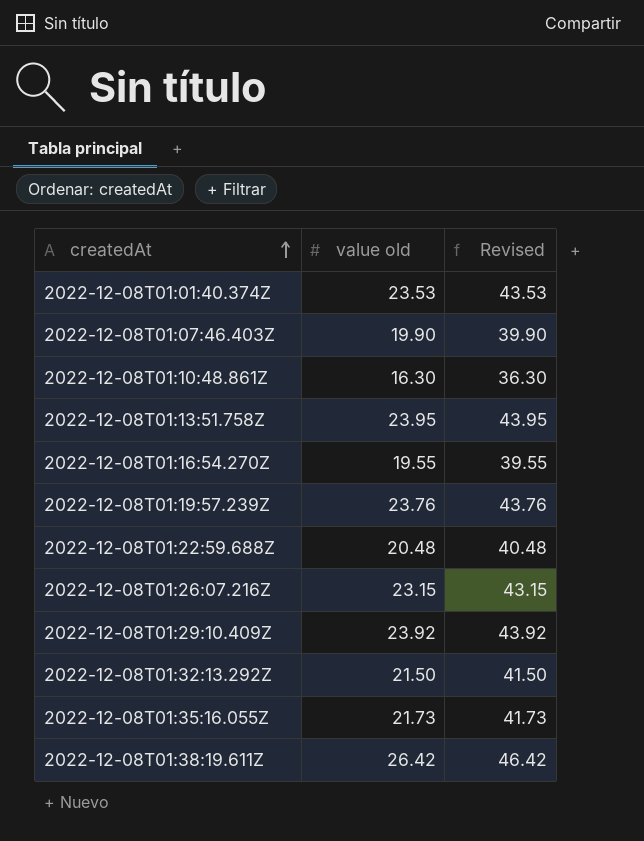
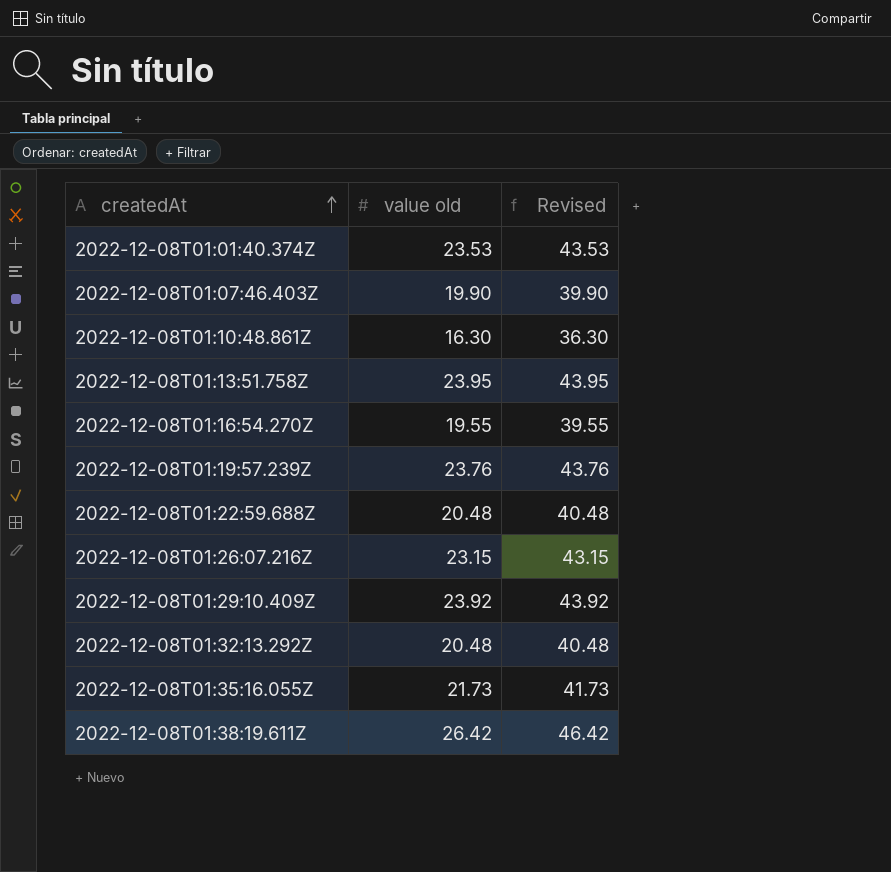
2022-12-08T01:32:13.292Z | value old: 21.50 -> 20.48
2022-12-08T01:32:13.292Z | Revised: 41.50 -> 40.48

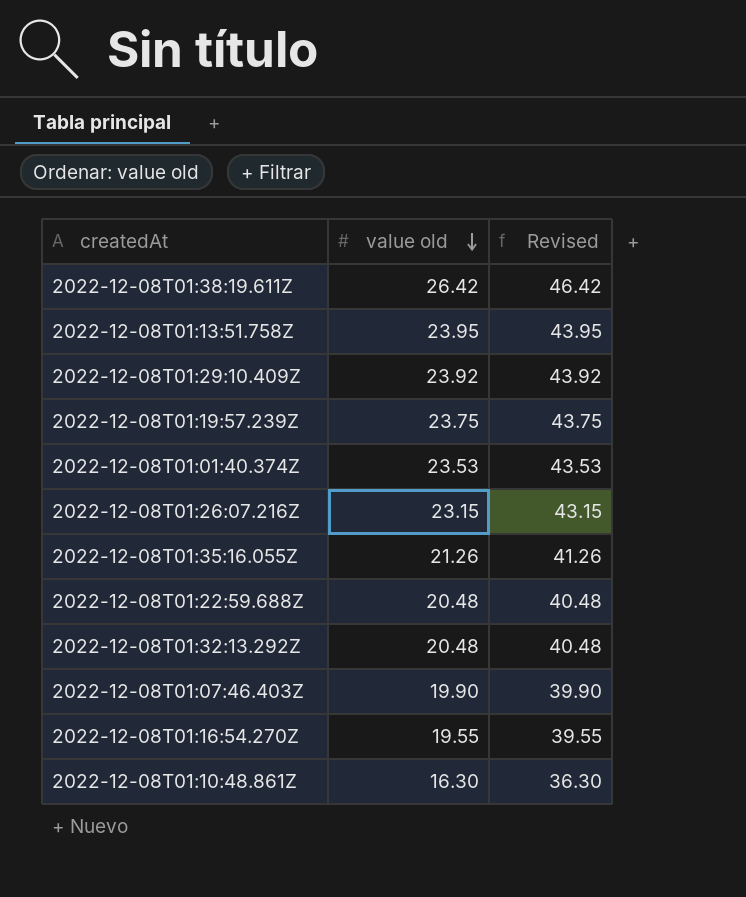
row order: createdAt ascending -> value old descending
2022-12-08T01:19:57.239Z | value old: 23.76 -> 23.75
2022-12-08T01:19:57.239Z | Revised: 43.76 -> 43.75
2022-12-08T01:35:16.055Z | value old: 21.73 -> 21.26
2022-12-08T01:35:16.055Z | Revised: 41.73 -> 41.26

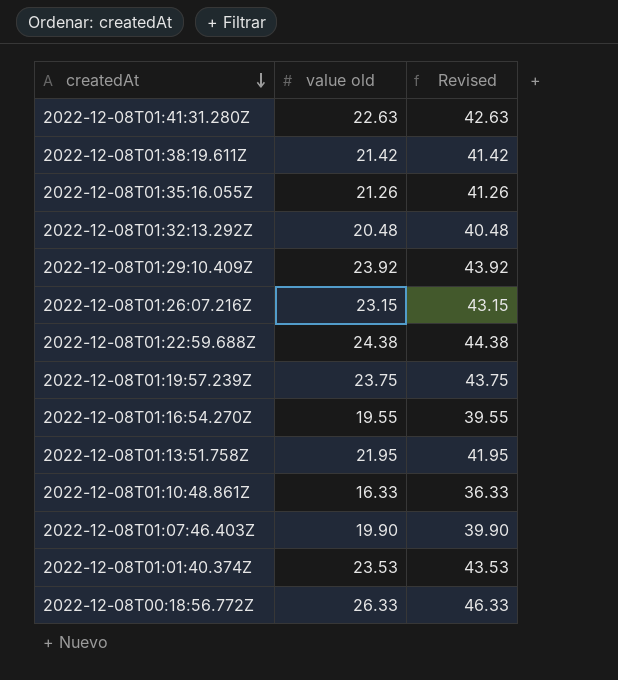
row order: value old descending -> createdAt descending
row 2022-12-08T01:41:31.280Z: none -> 22.63 | 42.63
2022-12-08T01:38:19.611Z | value old: 26.42 -> 21.42
2022-12-08T01:38:19.611Z | Revised: 46.42 -> 41.42
2022-12-08T01:22:59.688Z | value old: 20.48 -> 24.38
2022-12-08T01:22:59.688Z | Revised: 40.48 -> 44.38
2022-12-08T01:13:51.758Z | value old: 23.95 -> 21.95
2022-12-08T01:13:51.758Z | Revised: 43.95 -> 41.95
2022-12-08T01:10:48.861Z | value old: 16.30 -> 16.33
2022-12-08T01:10:48.861Z | Revised: 36.30 -> 36.33
row 2022-12-08T00:18:56.772Z: none -> 26.33 | 46.33

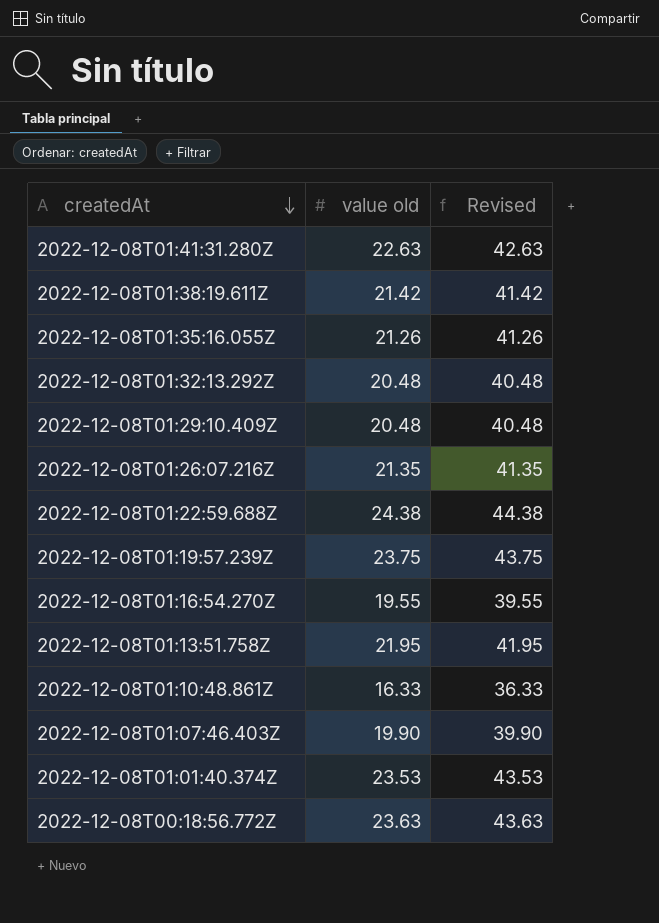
2022-12-08T01:29:10.409Z | value old: 23.92 -> 20.48
2022-12-08T01:29:10.409Z | Revised: 43.92 -> 40.48
2022-12-08T01:26:07.216Z | value old: 23.15 -> 21.35
2022-12-08T01:26:07.216Z | Revised: 43.15 -> 41.35
2022-12-08T00:18:56.772Z | value old: 26.33 -> 23.63
2022-12-08T00:18:56.772Z | Revised: 46.33 -> 43.63

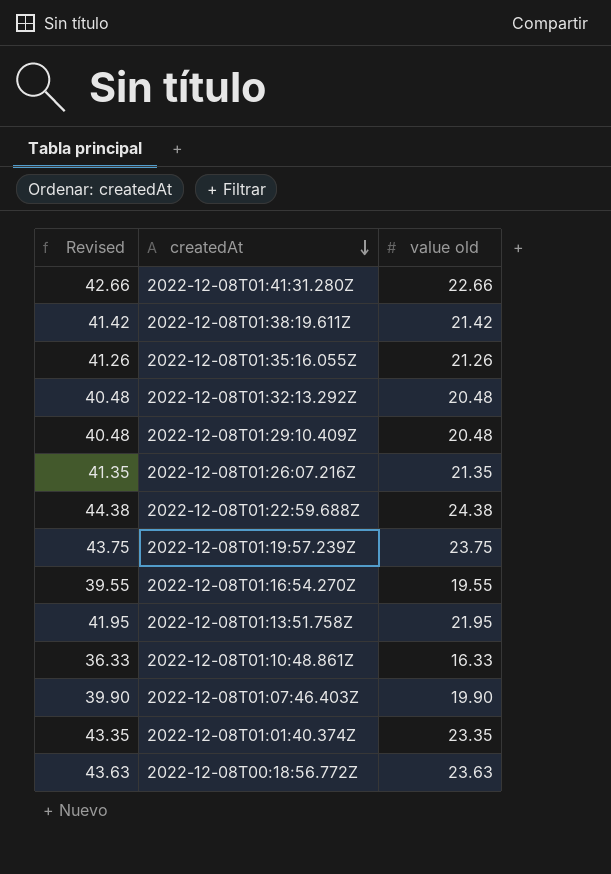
column Revised | position: 3 -> 1
2022-12-08T01:41:31.280Z | Revised: 42.63 -> 42.66
2022-12-08T01:41:31.280Z | value old: 22.63 -> 22.66
2022-12-08T01:01:40.374Z | Revised: 43.53 -> 43.35
2022-12-08T01:01:40.374Z | value old: 23.53 -> 23.35

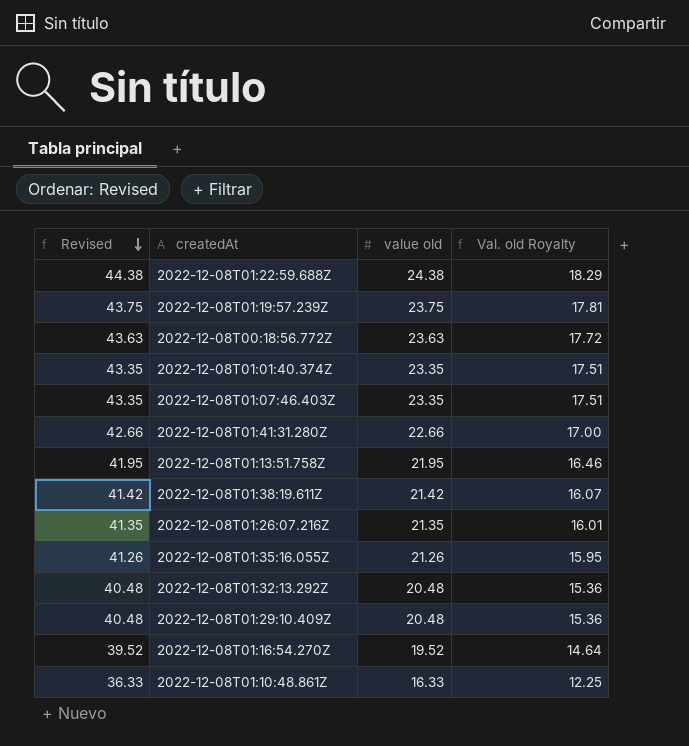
row order: createdAt descending -> Revised descending
column Val. old Royalty | formula: none -> [value old] * 0.75
2022-12-08T01:07:46.403Z | Revised: 39.90 -> 43.35
2022-12-08T01:07:46.403Z | value old: 19.90 -> 23.35
2022-12-08T01:16:54.270Z | Revised: 39.55 -> 39.52
2022-12-08T01:16:54.270Z | value old: 19.55 -> 19.52

